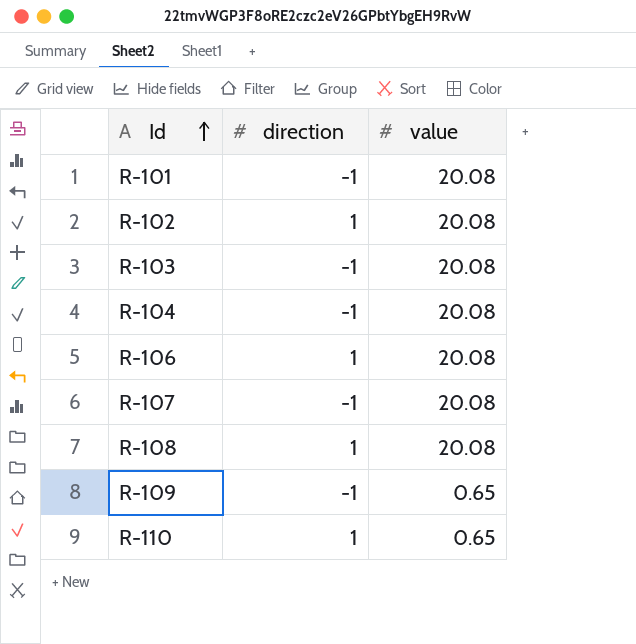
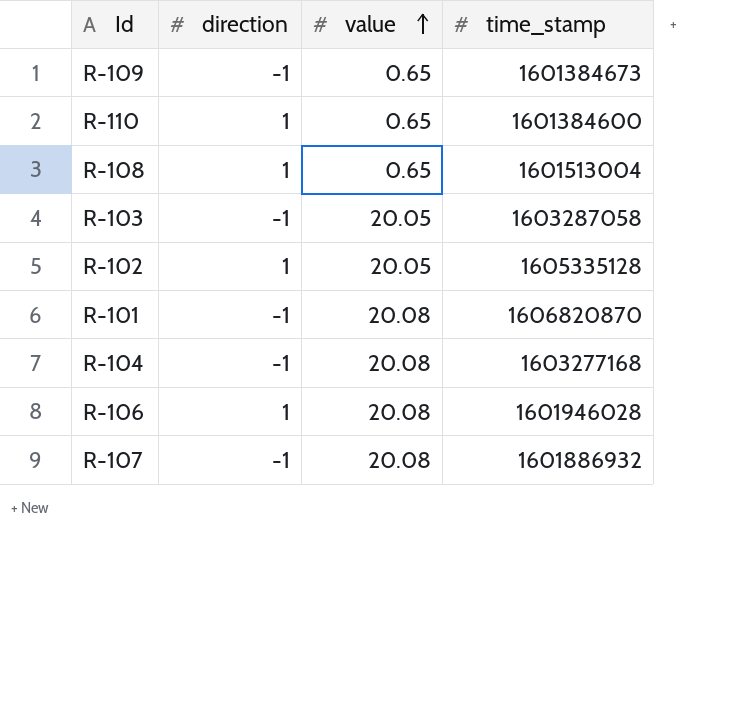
row order: Id ascending -> value ascending
column time_stamp | position: none -> 4
R-108 | value: 20.08 -> 0.65
R-103 | value: 20.08 -> 20.05
R-102 | value: 20.08 -> 20.05

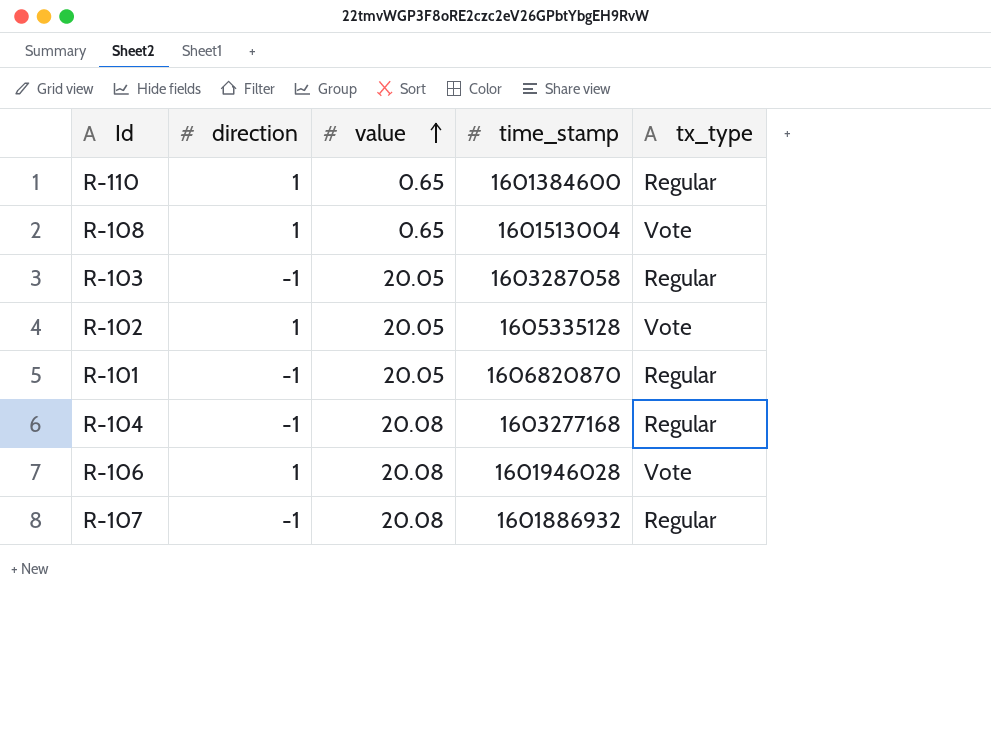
column tx_type | position: none -> 5
row R-109: -1 | 0.65 | 1601384673 -> none
R-101 | value: 20.08 -> 20.05

